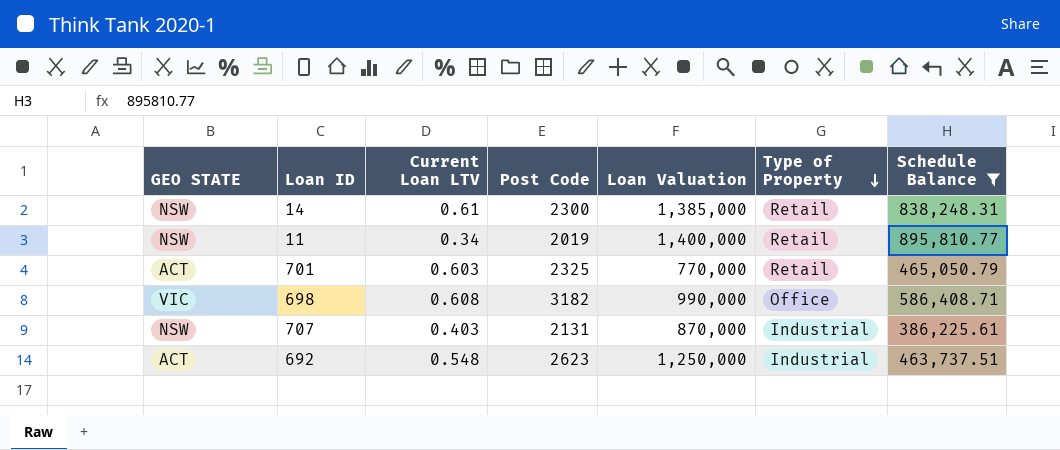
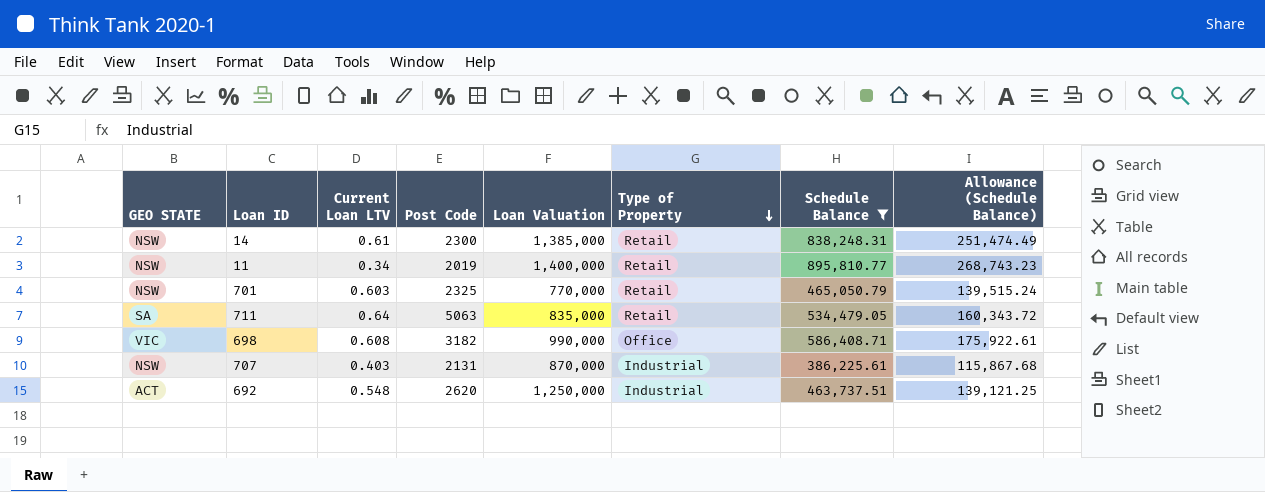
column Allowance (Schedule Balance) | formula: none -> [Schedule Balance] * 0.3
701 | GEO STATE: ACT -> NSW
row 711: none -> SA | 0.64 | 5063 | 835,000 | Retail | 534,479.05 | 160,343.72
692 | Post Code: 2623 -> 2620

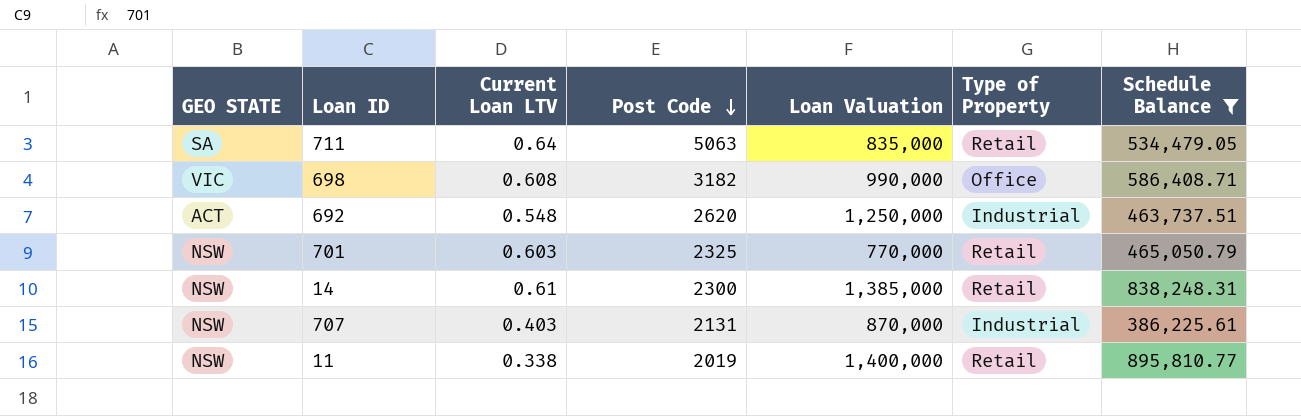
row order: Type of Property descending -> Post Code descending
column Allowance (Schedule Balance) | formula: [Schedule Balance] * 0.3 -> none
11 | Current Loan LTV: 0.34 -> 0.338

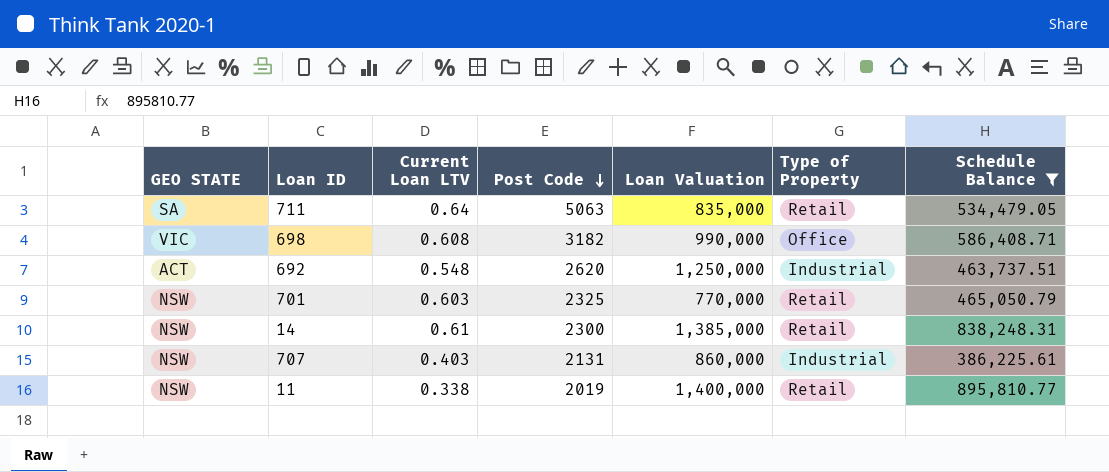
707 | Loan Valuation: 870,000 -> 860,000

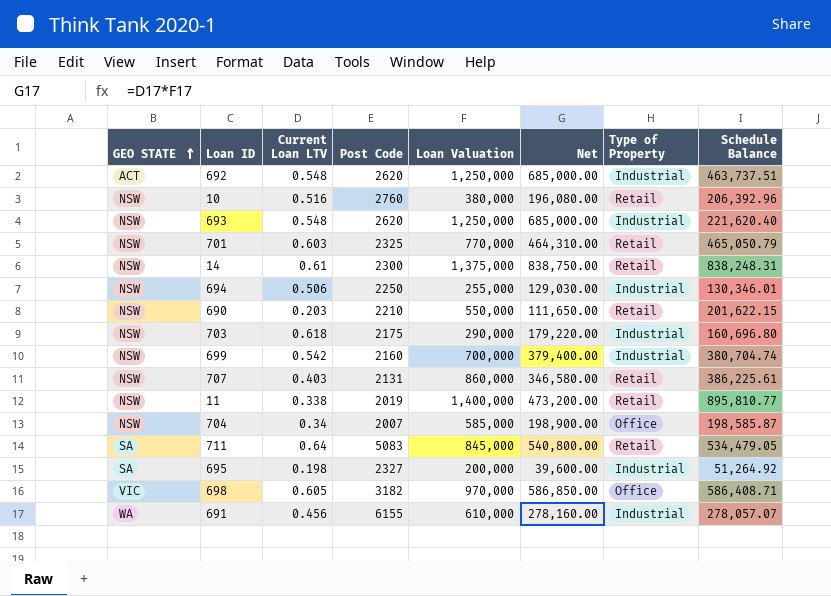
filter: Schedule Balance >= 386,225.61 -> none
row order: Post Code descending -> GEO STATE ascending
column Net | formula: none -> [Current Loan LTV] * [Loan Valuation]
14 | Loan Valuation: 1,385,000 -> 1,375,000
707 | Type of Property: Industrial -> Retail
711 | Post Code: 5063 -> 5083
711 | Loan Valuation: 835,000 -> 845,000
698 | Current Loan LTV: 0.608 -> 0.605
698 | Loan Valuation: 990,000 -> 970,000

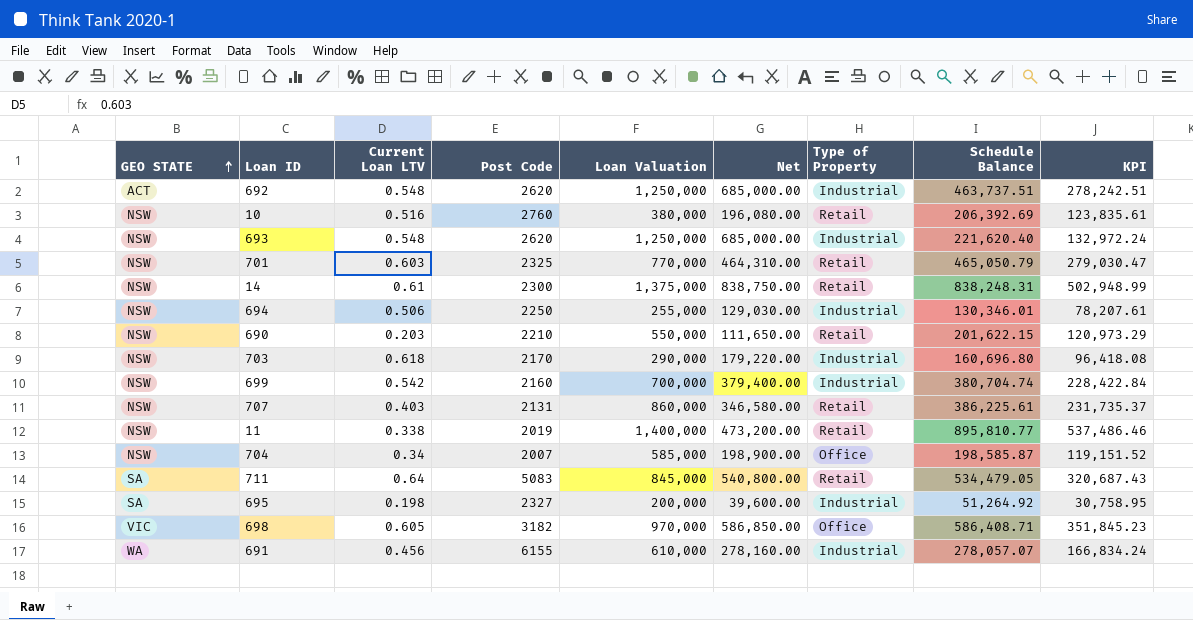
column KPI | formula: none -> [Schedule Balance] * 0.6
10 | Schedule Balance: 206,392.96 -> 206,392.69
703 | Post Code: 2175 -> 2170

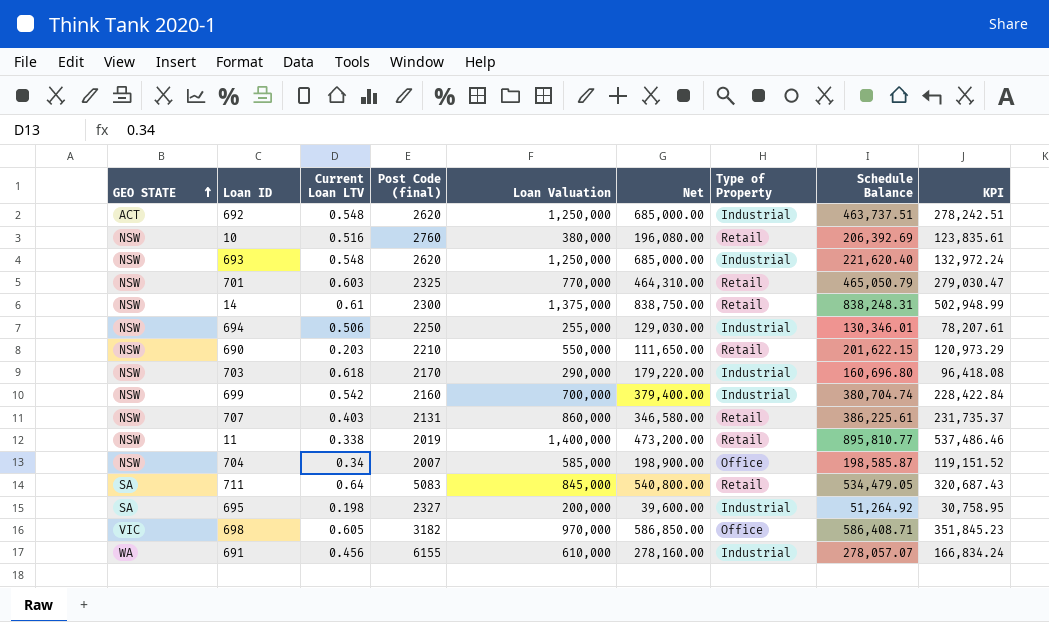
column name: Post Code -> Post Code (final)

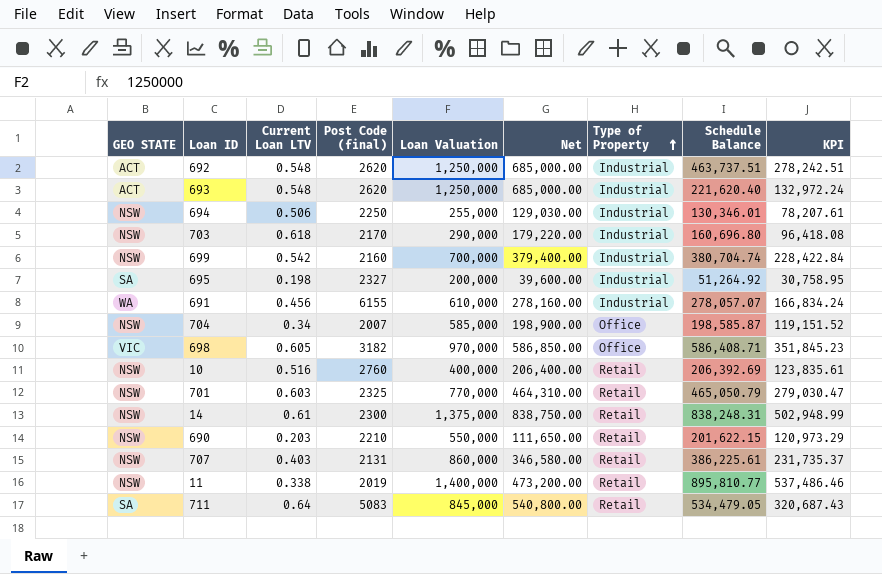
row order: GEO STATE ascending -> Type of Property ascending
693 | GEO STATE: NSW -> ACT
10 | Loan Valuation: 380,000 -> 400,000
10 | Net: 196,080.00 -> 206,400.00

